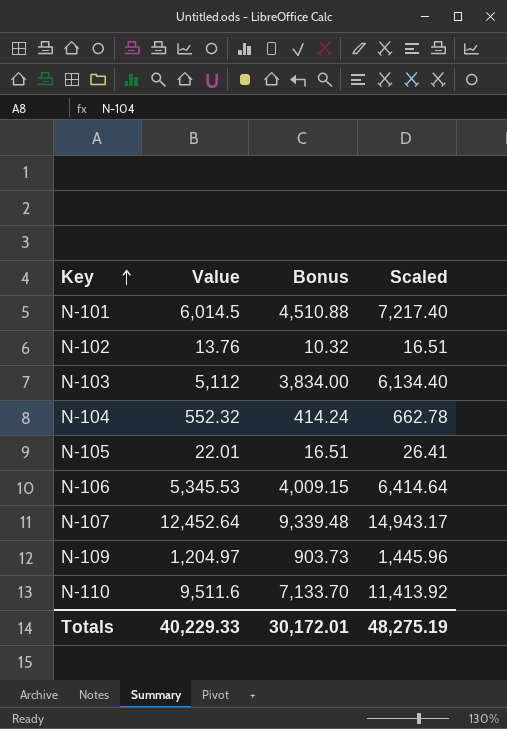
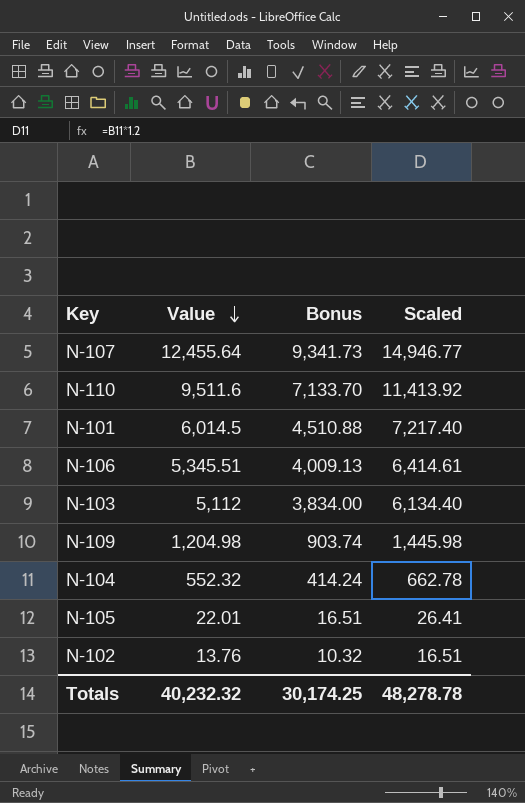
row order: Key ascending -> Value descending
N-107 | Value: 12,452.64 -> 12,455.64
N-107 | Bonus: 9,339.48 -> 9,341.73
N-107 | Scaled: 14,943.17 -> 14,946.77
N-106 | Value: 5,345.53 -> 5,345.51
N-106 | Bonus: 4,009.15 -> 4,009.13
N-106 | Scaled: 6,414.64 -> 6,414.61
N-109 | Value: 1,204.97 -> 1,204.98
N-109 | Bonus: 903.73 -> 903.74
N-109 | Scaled: 1,445.96 -> 1,445.98
Totals | Value: 40,229.33 -> 40,232.32
Totals | Bonus: 30,172.01 -> 30,174.25
Totals | Scaled: 48,275.19 -> 48,278.78

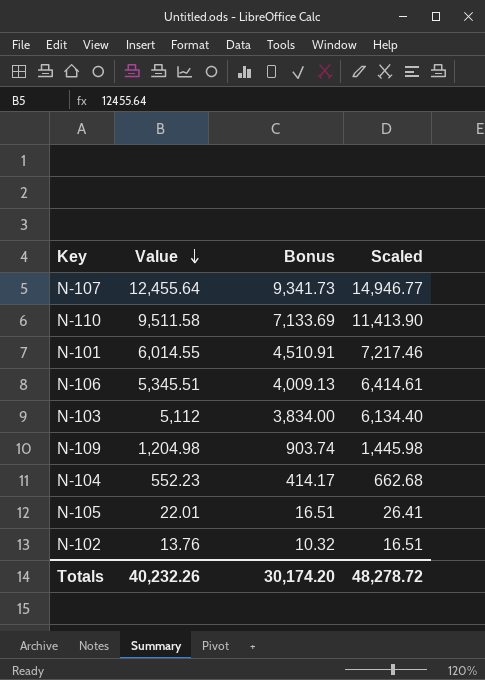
N-110 | Value: 9,511.6 -> 9,511.58
N-110 | Bonus: 7,133.70 -> 7,133.69
N-110 | Scaled: 11,413.92 -> 11,413.90
N-101 | Value: 6,014.5 -> 6,014.55
N-101 | Bonus: 4,510.88 -> 4,510.91
N-101 | Scaled: 7,217.40 -> 7,217.46
N-104 | Value: 552.32 -> 552.23
N-104 | Bonus: 414.24 -> 414.17
N-104 | Scaled: 662.78 -> 662.68
Totals | Value: 40,232.32 -> 40,232.26
Totals | Bonus: 30,174.25 -> 30,174.20
Totals | Scaled: 48,278.78 -> 48,278.72

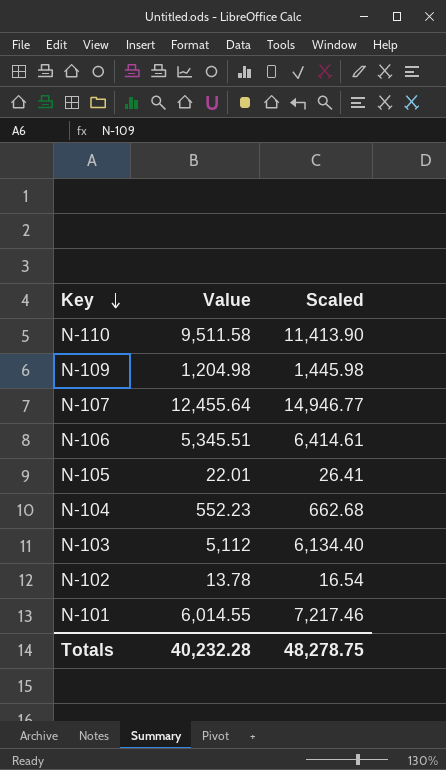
row order: Value descending -> Key descending
column Bonus | formula: [Value] * 0.75 -> none
N-102 | Value: 13.76 -> 13.78
N-102 | Scaled: 16.51 -> 16.54
Totals | Value: 40,232.26 -> 40,232.28
Totals | Scaled: 48,278.72 -> 48,278.75

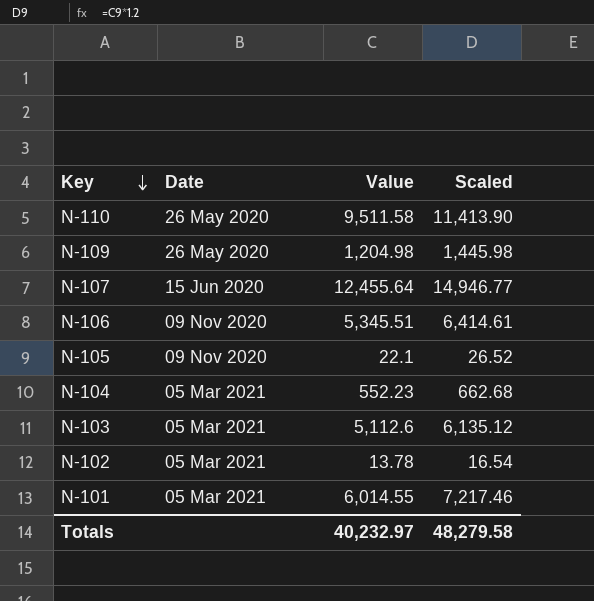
column Date | position: none -> 2
N-105 | Value: 22.01 -> 22.1
N-105 | Scaled: 26.41 -> 26.52
N-103 | Value: 5,112 -> 5,112.6
N-103 | Scaled: 6,134.40 -> 6,135.12
Totals | Value: 40,232.28 -> 40,232.97
Totals | Scaled: 48,278.75 -> 48,279.58

